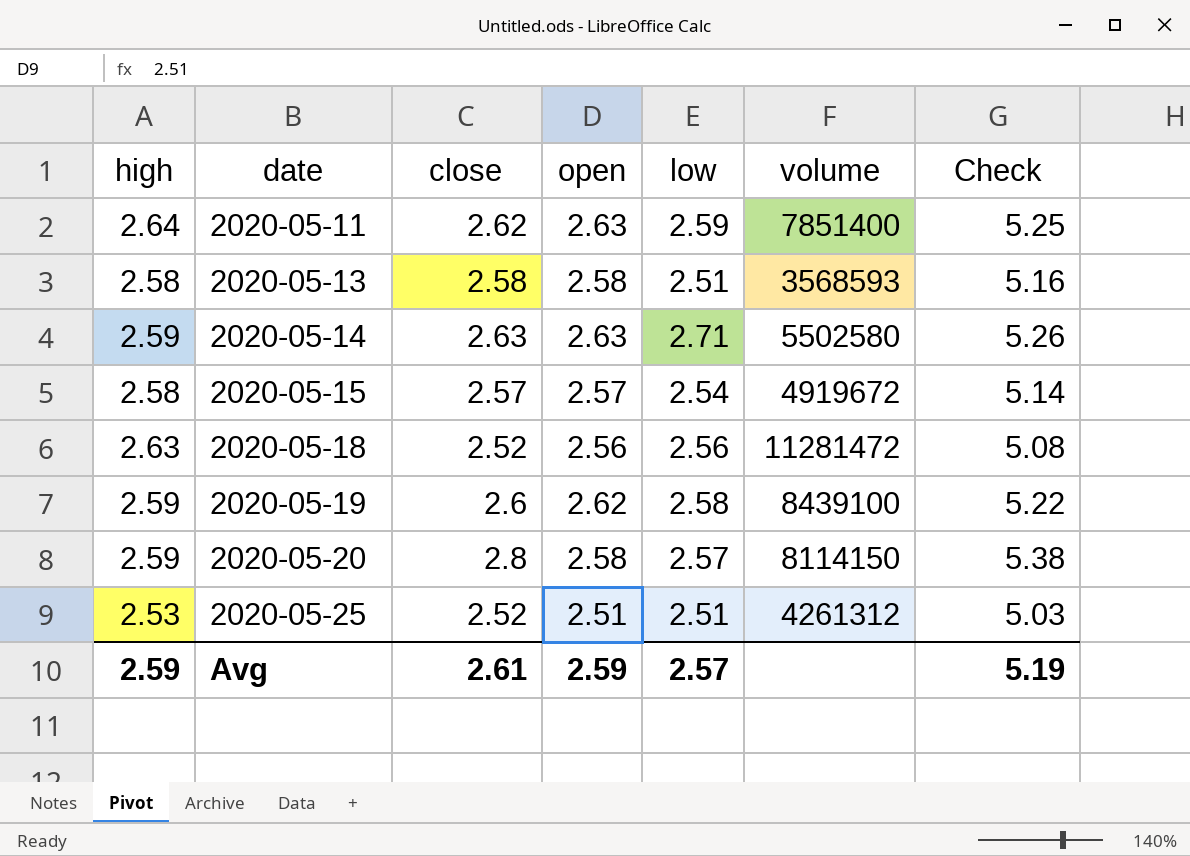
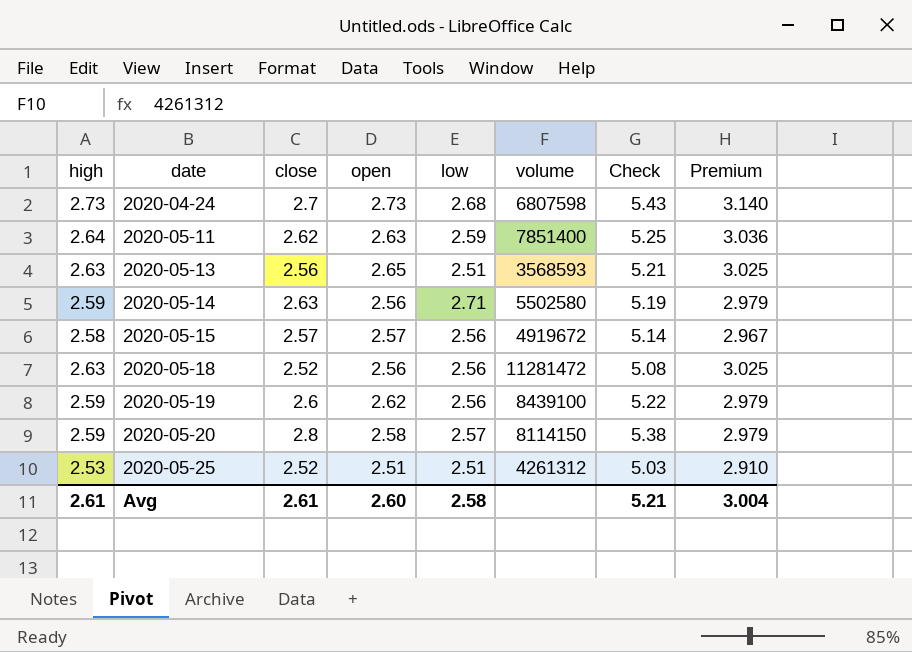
column Premium | formula: none -> [high] * 1.15
row 2020-04-24: none -> 2.73 | 2.7 | 2.73 | 2.68 | 6807598 | 5.43 | 3.140
2020-05-13 | high: 2.58 -> 2.63
2020-05-13 | close: 2.58 -> 2.56
2020-05-13 | open: 2.58 -> 2.65
2020-05-13 | Check: 5.16 -> 5.21
2020-05-14 | open: 2.63 -> 2.56
2020-05-14 | Check: 5.26 -> 5.19
2020-05-15 | low: 2.54 -> 2.56
2020-05-19 | low: 2.58 -> 2.56
Avg | high: 2.59 -> 2.61
Avg | open: 2.59 -> 2.60
Avg | low: 2.57 -> 2.58
Avg | Check: 5.19 -> 5.21

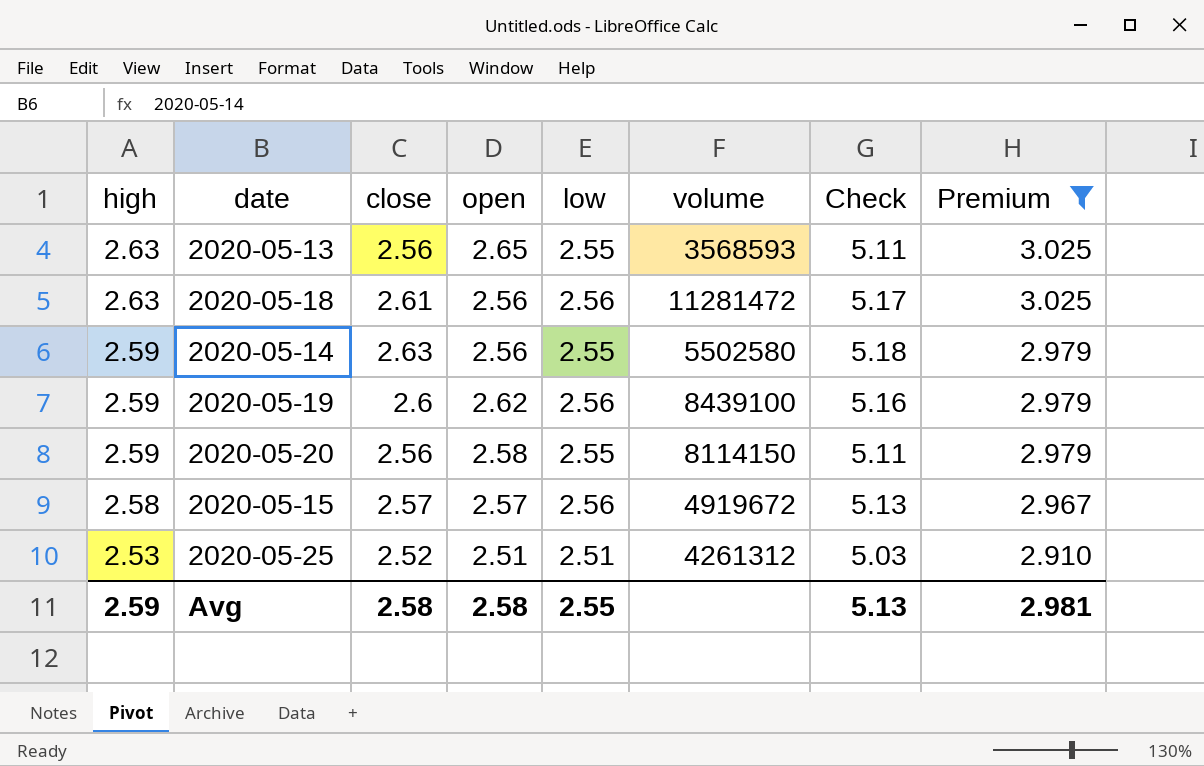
filter: none -> Premium <= 3.025
row order: date ascending -> high descending
column Check | formula: [close] + [open] -> [close] + [low]
2020-05-13 | low: 2.51 -> 2.55
2020-05-18 | close: 2.52 -> 2.61
2020-05-14 | low: 2.71 -> 2.55
2020-05-20 | close: 2.8 -> 2.56
2020-05-20 | low: 2.57 -> 2.55
Avg | high: 2.61 -> 2.59
Avg | close: 2.61 -> 2.58
Avg | open: 2.60 -> 2.58
Avg | low: 2.58 -> 2.55
Avg | Check: 5.21 -> 5.13
Avg | Premium: 3.004 -> 2.981

